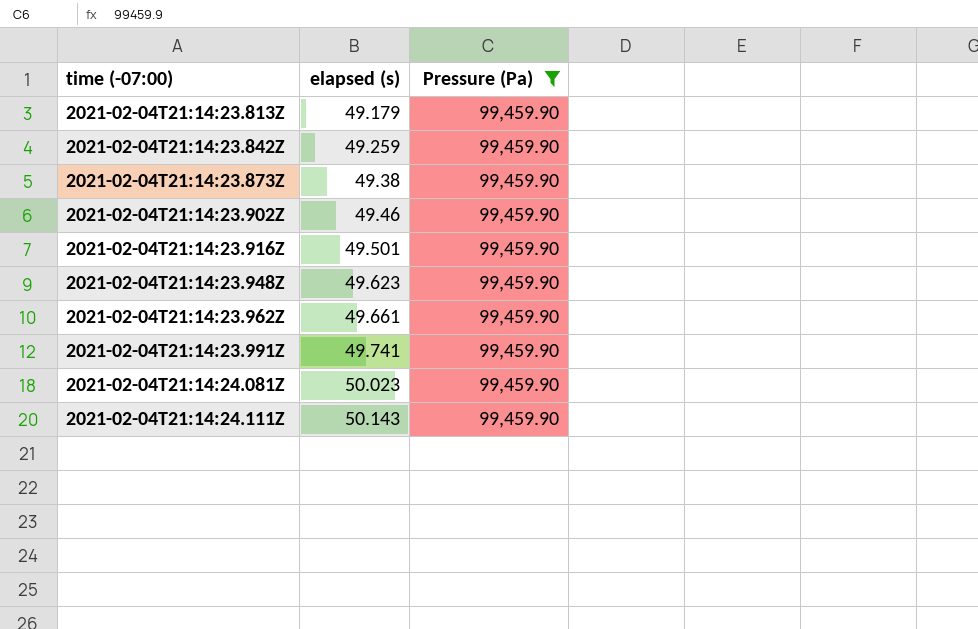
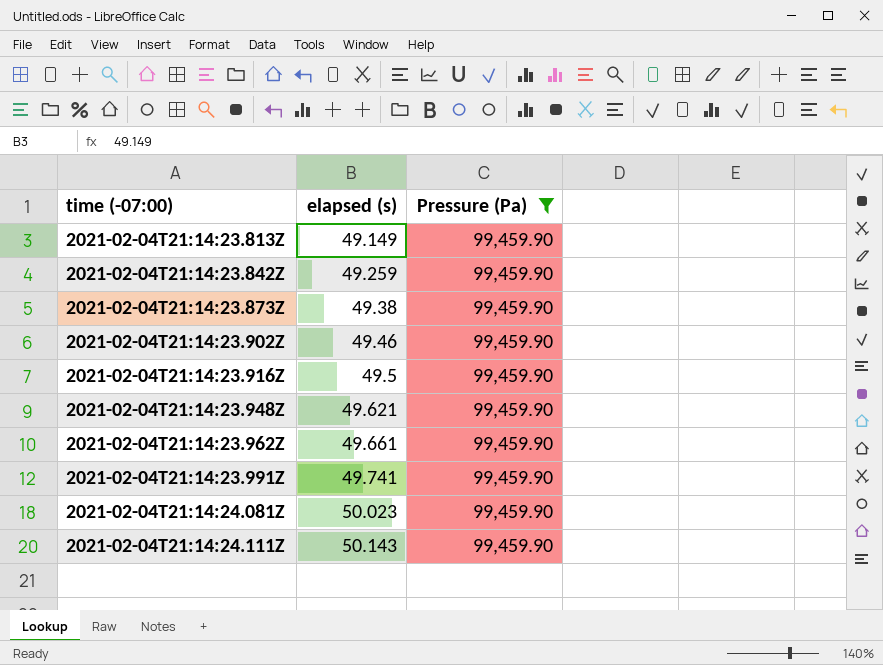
2021-02-04T21:14:23.813Z | elapsed (s): 49.179 -> 49.149
2021-02-04T21:14:23.916Z | elapsed (s): 49.501 -> 49.5
2021-02-04T21:14:23.948Z | elapsed (s): 49.623 -> 49.621

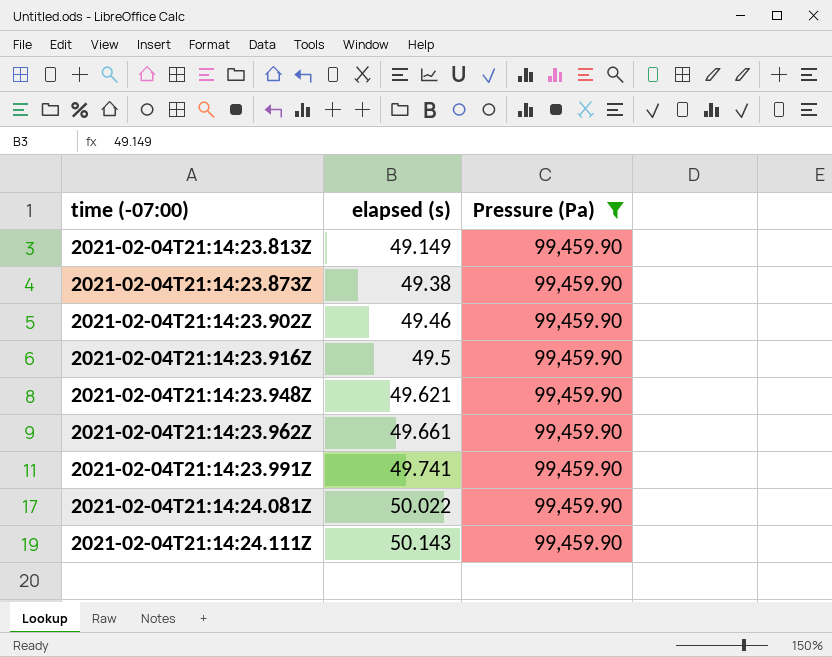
row 2021-02-04T21:14:23.842Z: 49.259 | 99,459.90 -> none
2021-02-04T21:14:24.081Z | elapsed (s): 50.023 -> 50.022

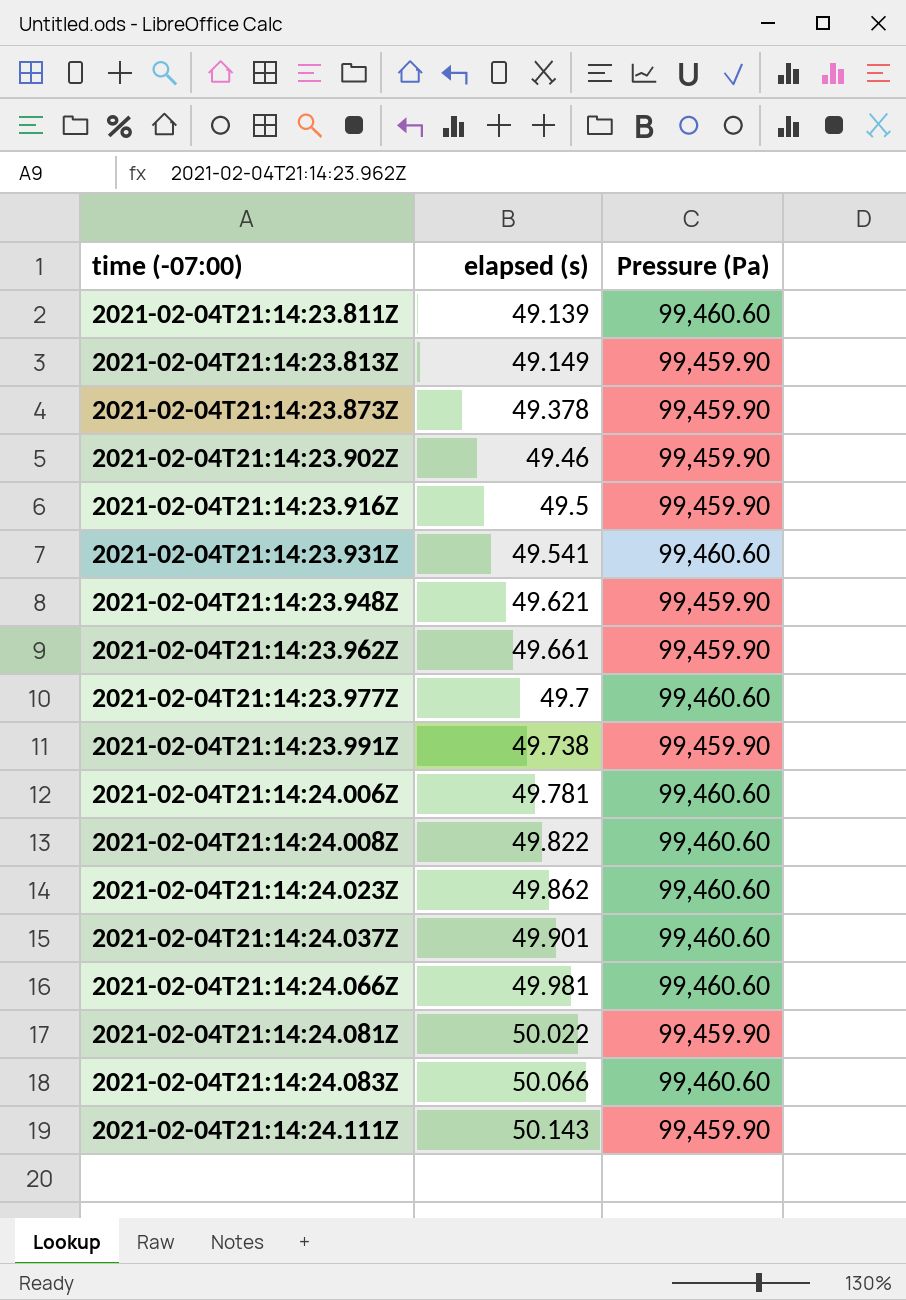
filter: Pressure (Pa) = 99,459.90 -> none
2021-02-04T21:14:23.873Z | elapsed (s): 49.38 -> 49.378
2021-02-04T21:14:23.991Z | elapsed (s): 49.741 -> 49.738

